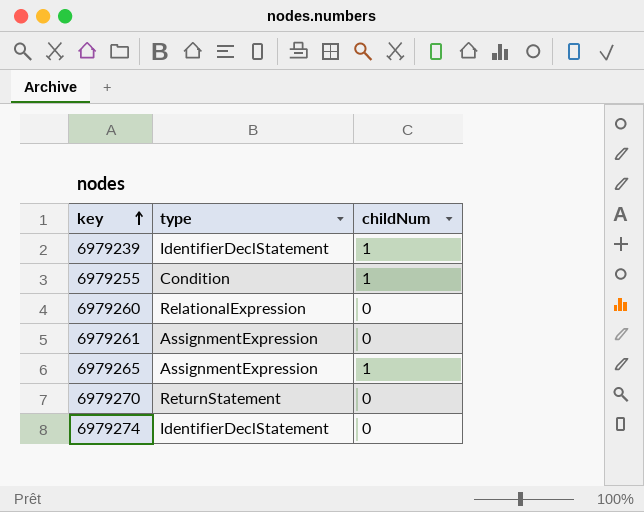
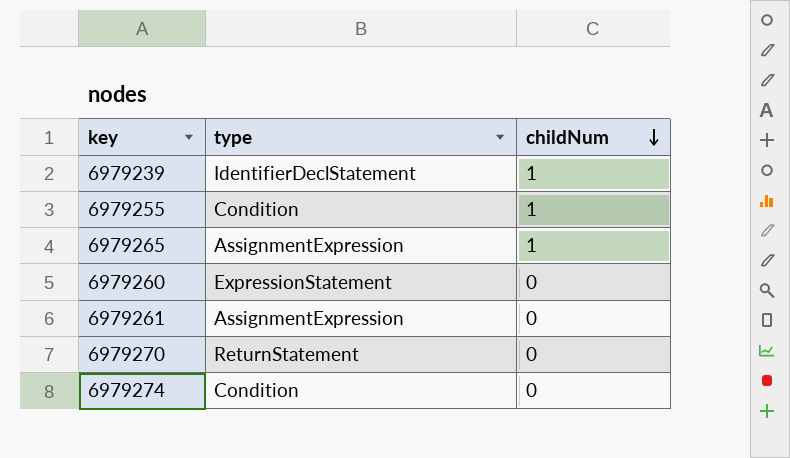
row order: key ascending -> childNum descending
6979260 | type: RelationalExpression -> ExpressionStatement
6979274 | type: IdentifierDeclStatement -> Condition

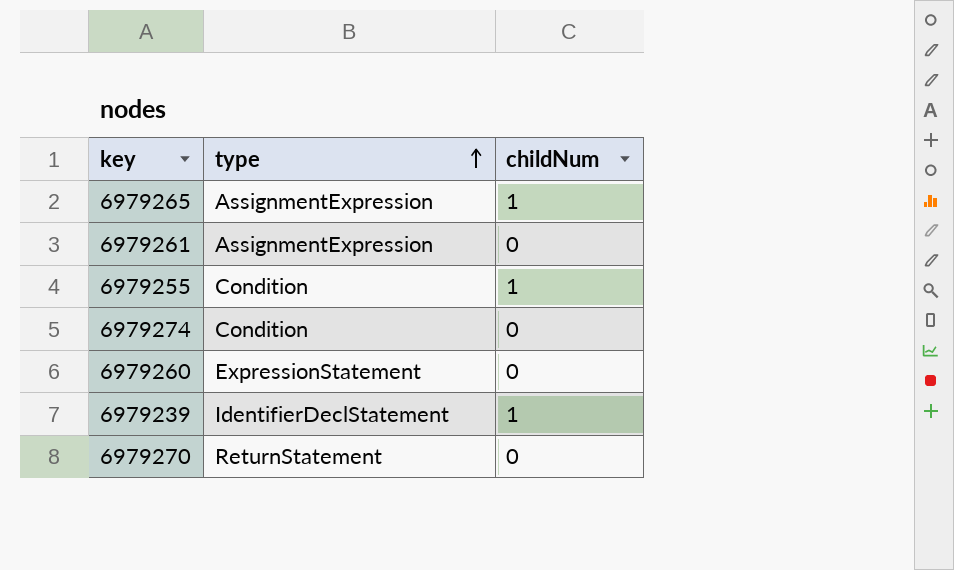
row order: childNum descending -> type ascending

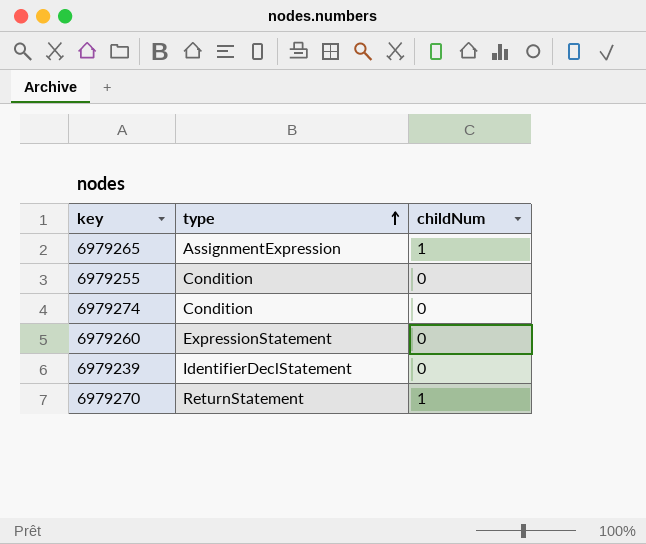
row 6979261: AssignmentExpression | 0 -> none
6979255 | childNum: 1 -> 0
6979239 | childNum: 1 -> 0
6979270 | childNum: 0 -> 1

